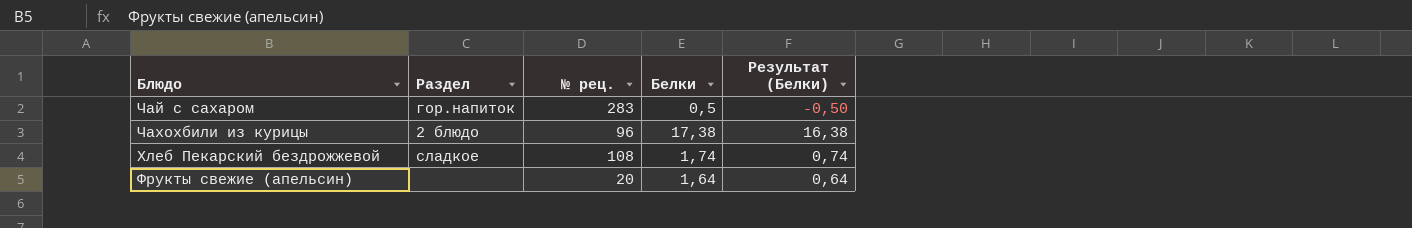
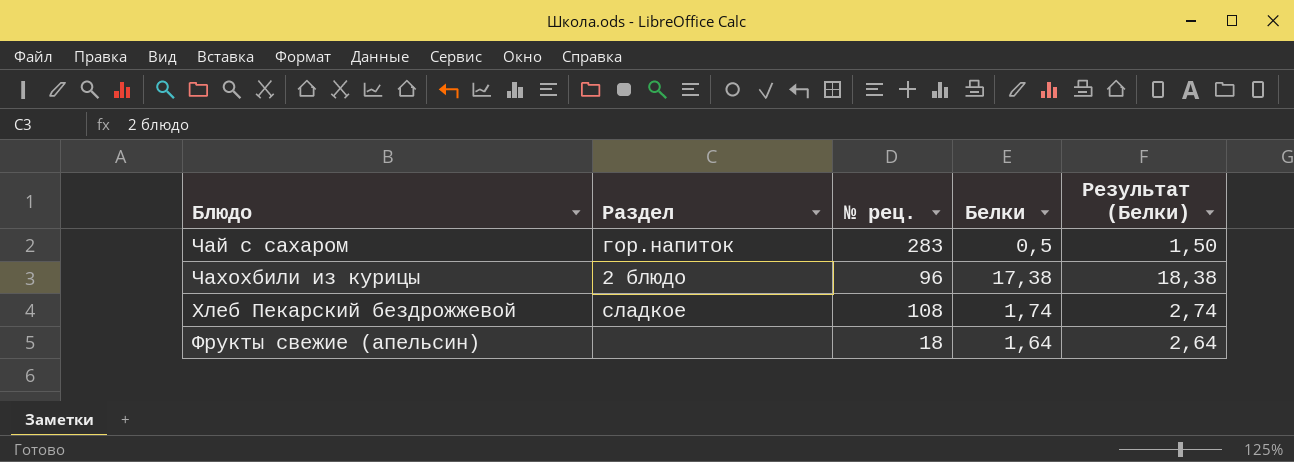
column Результат (Белки) | formula: [Белки] - 1 -> [Белки] + 1
Фрукты свежие (апельсин) | № рец.: 20 -> 18

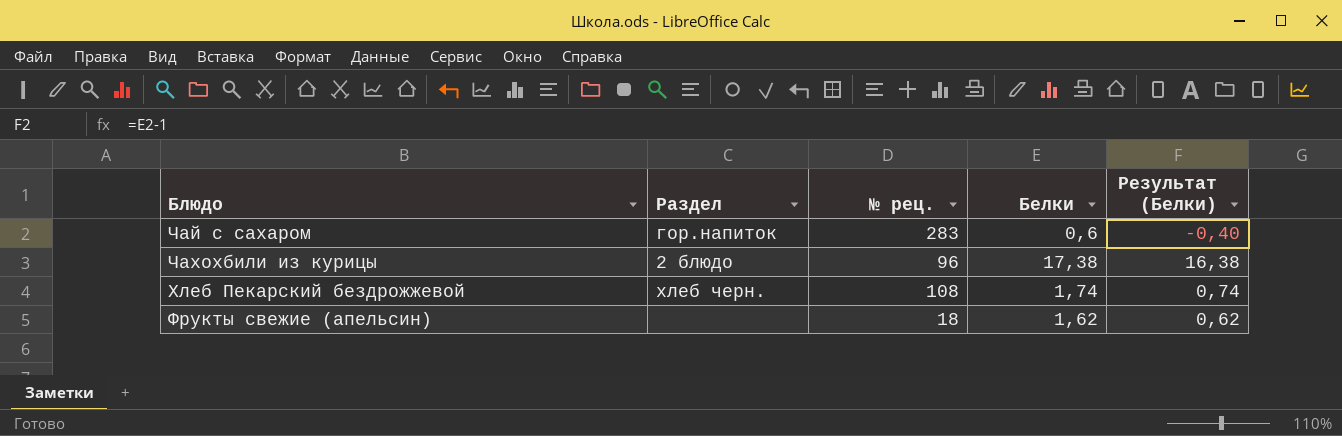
column Результат (Белки) | formula: [Белки] + 1 -> [Белки] - 1
Чай с сахаром | Белки: 0,5 -> 0,6
Хлеб Пекарский бездрожжевой | Раздел: сладкое -> хлеб черн.
Фрукты свежие (апельсин) | Белки: 1,64 -> 1,62

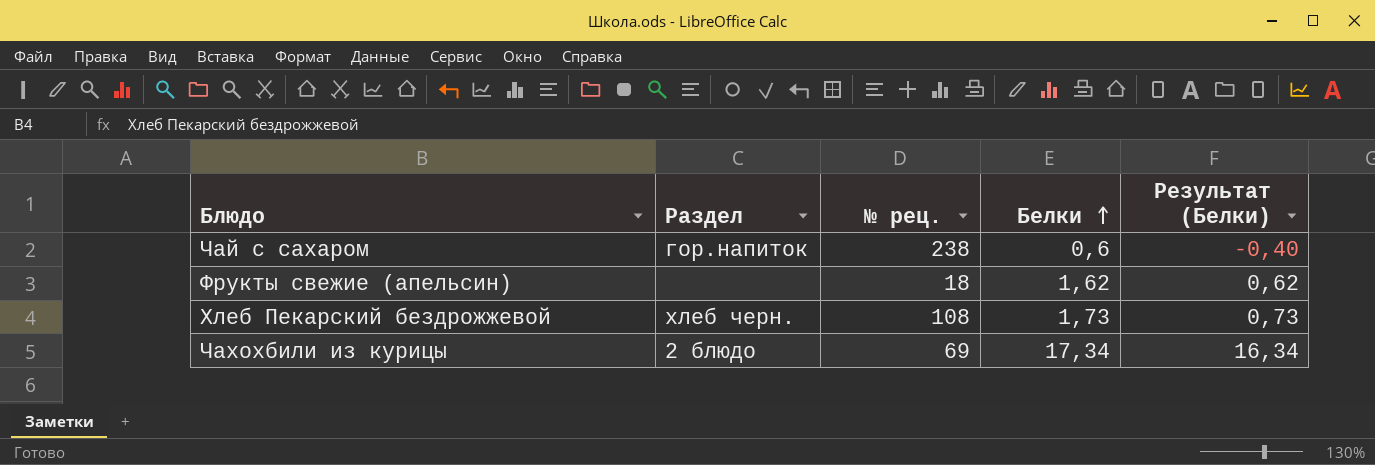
row order: none -> Белки ascending
Чай с сахаром | № рец.: 283 -> 238
Хлеб Пекарский бездрожжевой | Белки: 1,74 -> 1,73
Хлеб Пекарский бездрожжевой | Результат (Белки): 0,74 -> 0,73
Чахохбили из курицы | № рец.: 96 -> 69
Чахохбили из курицы | Белки: 17,38 -> 17,34
Чахохбили из курицы | Результат (Белки): 16,38 -> 16,34

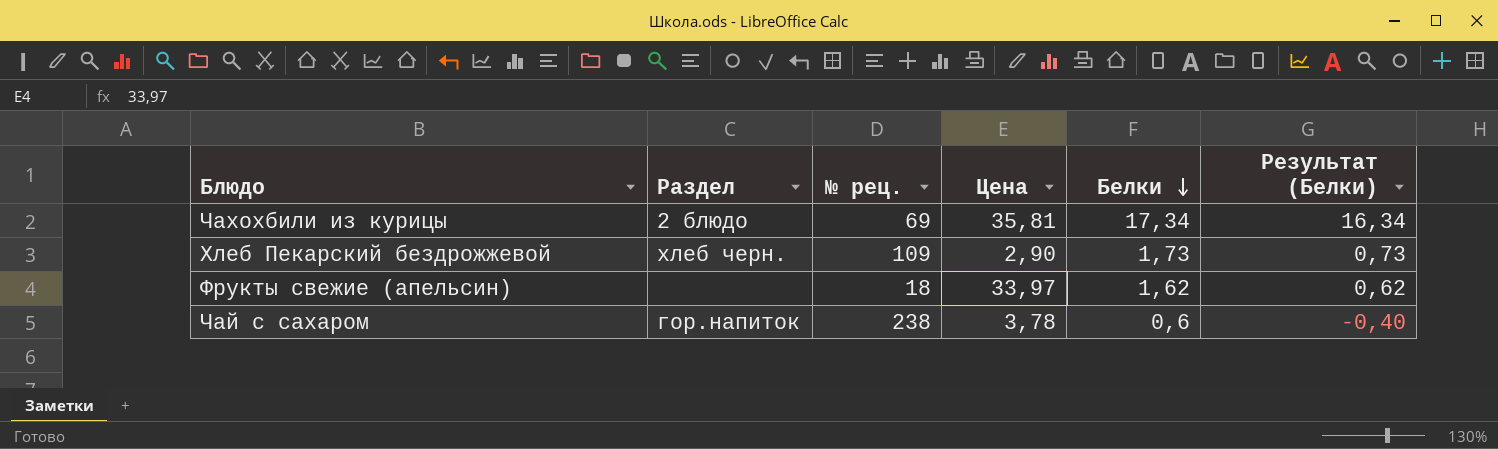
row order: Белки ascending -> Белки descending
column Цена | position: none -> 4
Хлеб Пекарский бездрожжевой | № рец.: 108 -> 109

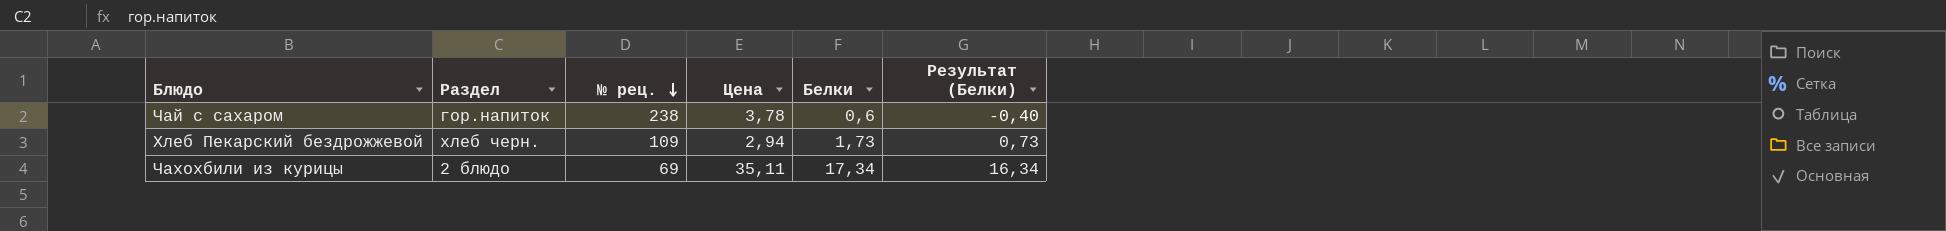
row order: Белки descending -> № рец. descending
row Фрукты свежие (апельсин): none | 18 | 33,97 | 1,62 | 0,62 -> none
Хлеб Пекарский бездрожжевой | Цена: 2,90 -> 2,94
Чахохбили из курицы | Цена: 35,81 -> 35,11

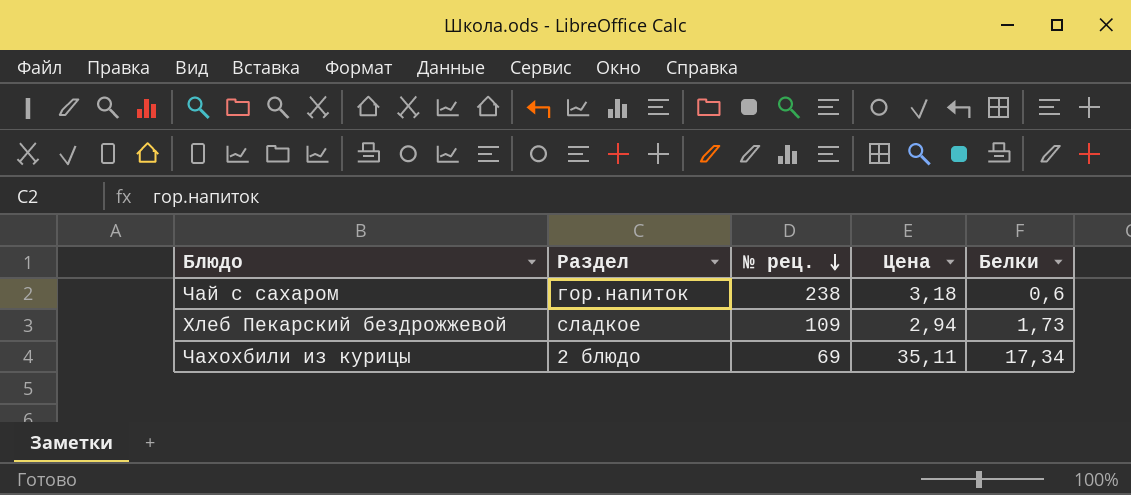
column Результат (Белки) | formula: [Белки] - 1 -> none
Чай с сахаром | Цена: 3,78 -> 3,18
Хлеб Пекарский бездрожжевой | Раздел: хлеб черн. -> сладкое

